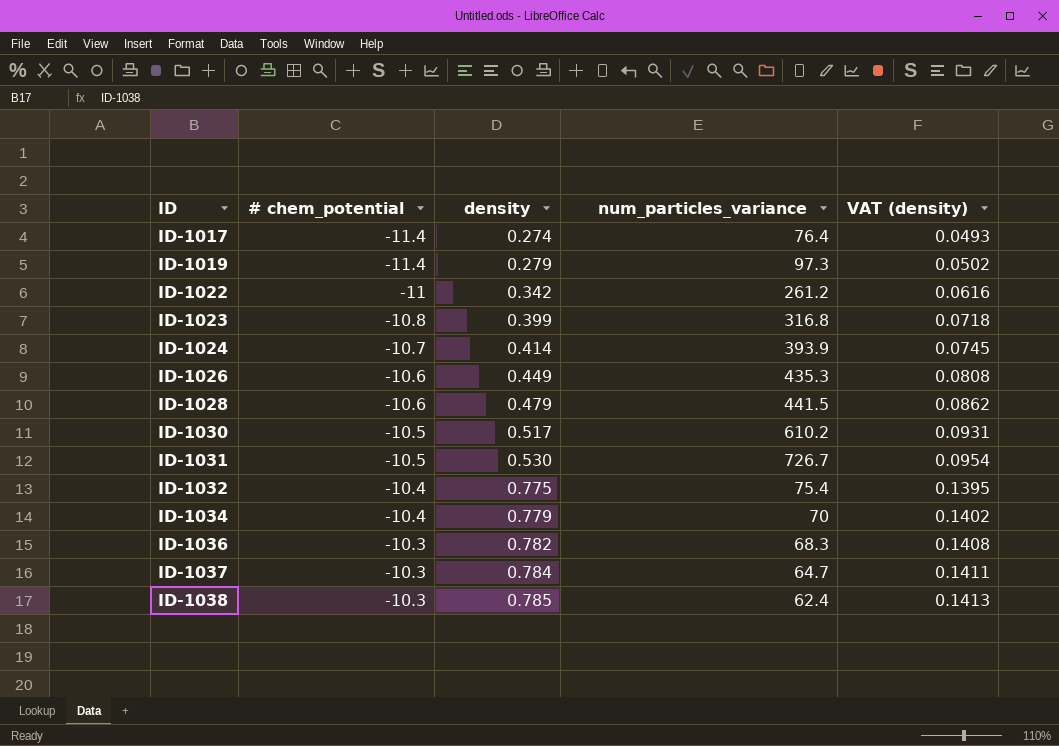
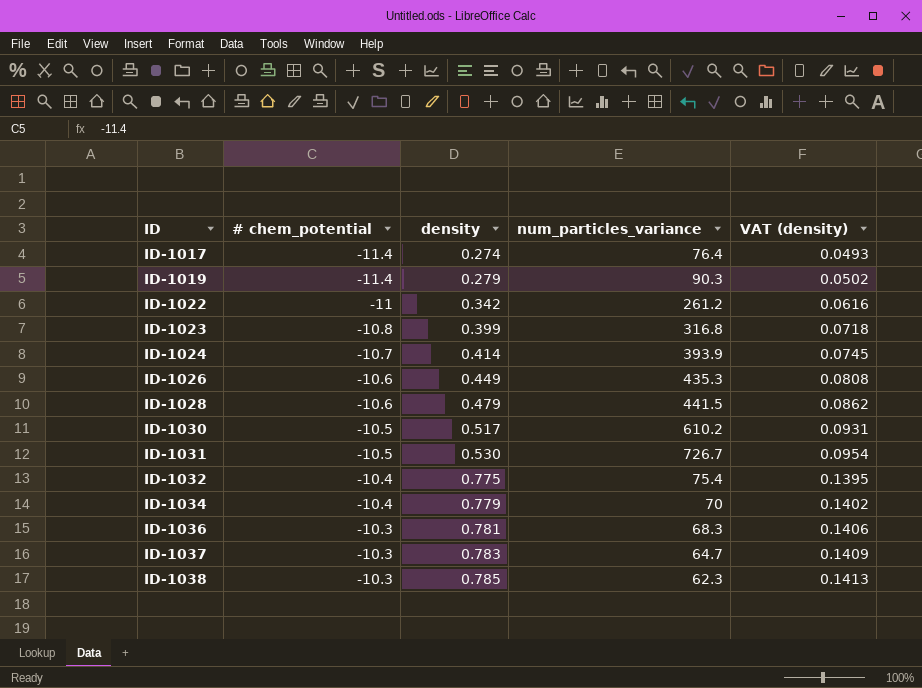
ID-1019 | num_particles_variance: 97.3 -> 90.3
ID-1036 | density: 0.782 -> 0.781
ID-1036 | VAT (density): 0.1408 -> 0.1406
ID-1037 | density: 0.784 -> 0.783
ID-1037 | VAT (density): 0.1411 -> 0.1409
ID-1038 | num_particles_variance: 62.4 -> 62.3

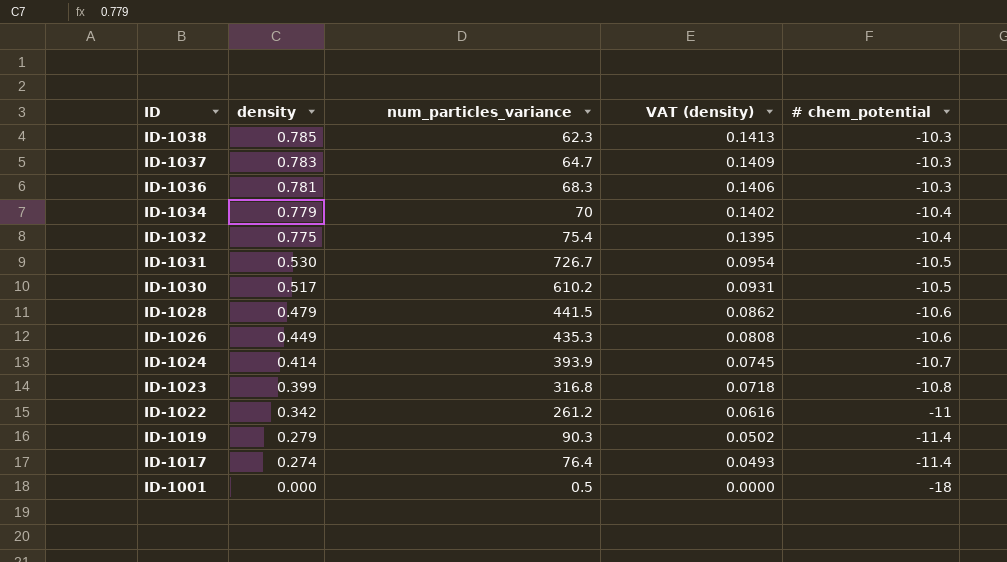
row order: ID ascending -> ID descending
column # chem_potential | position: 2 -> 5
row ID-1001: none -> 0.000 | 0.5 | 0.0000 | -18

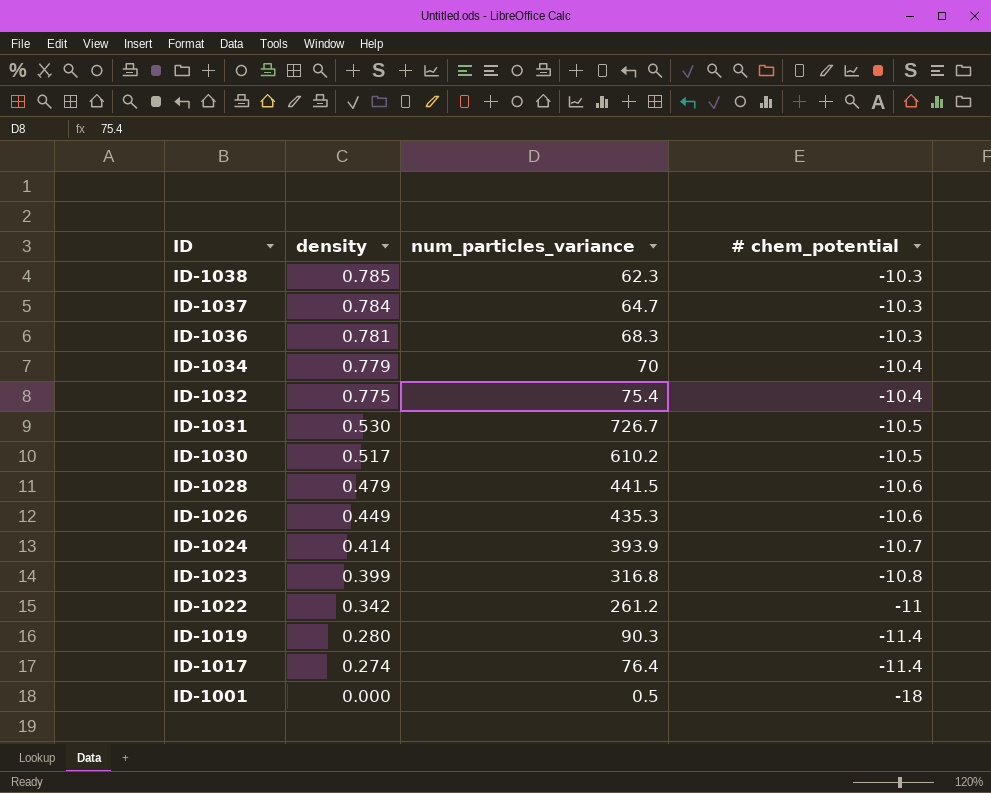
column VAT (density) | formula: [density] * 0.18 -> none
ID-1037 | density: 0.783 -> 0.784
ID-1019 | density: 0.279 -> 0.280

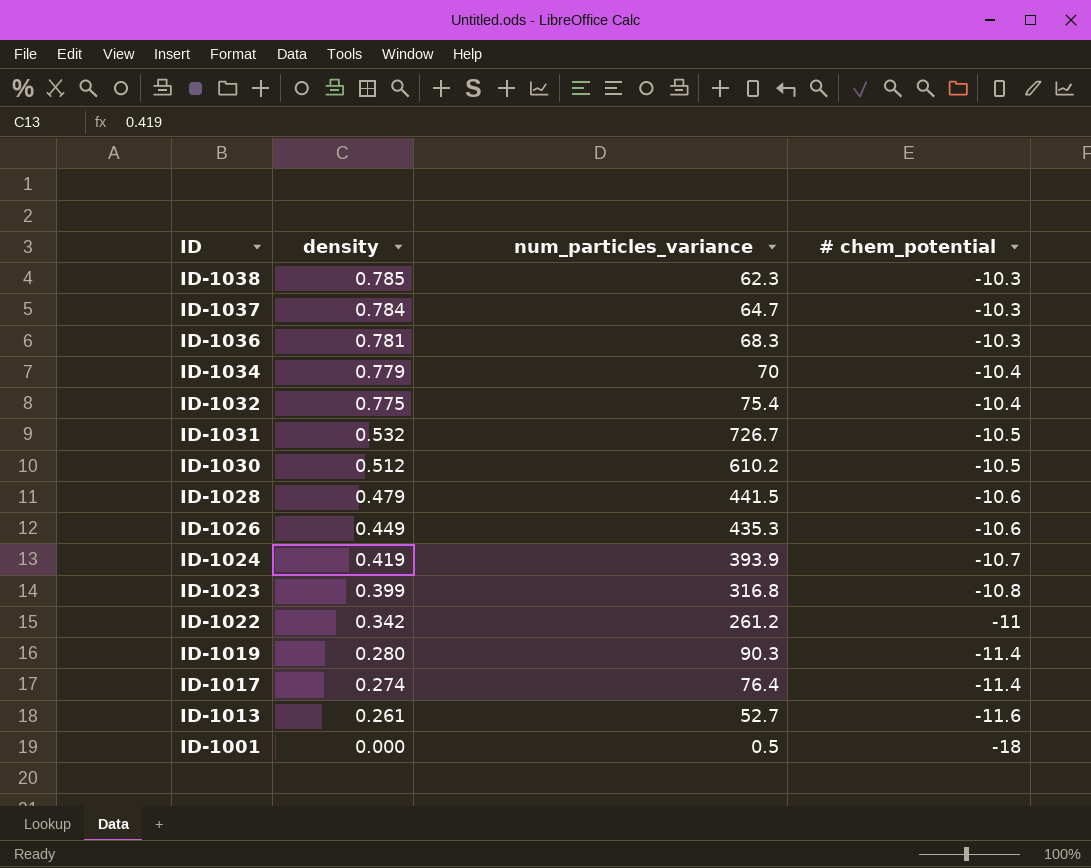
ID-1031 | density: 0.530 -> 0.532
ID-1030 | density: 0.517 -> 0.512
ID-1024 | density: 0.414 -> 0.419
row ID-1013: none -> 0.261 | 52.7 | -11.6

